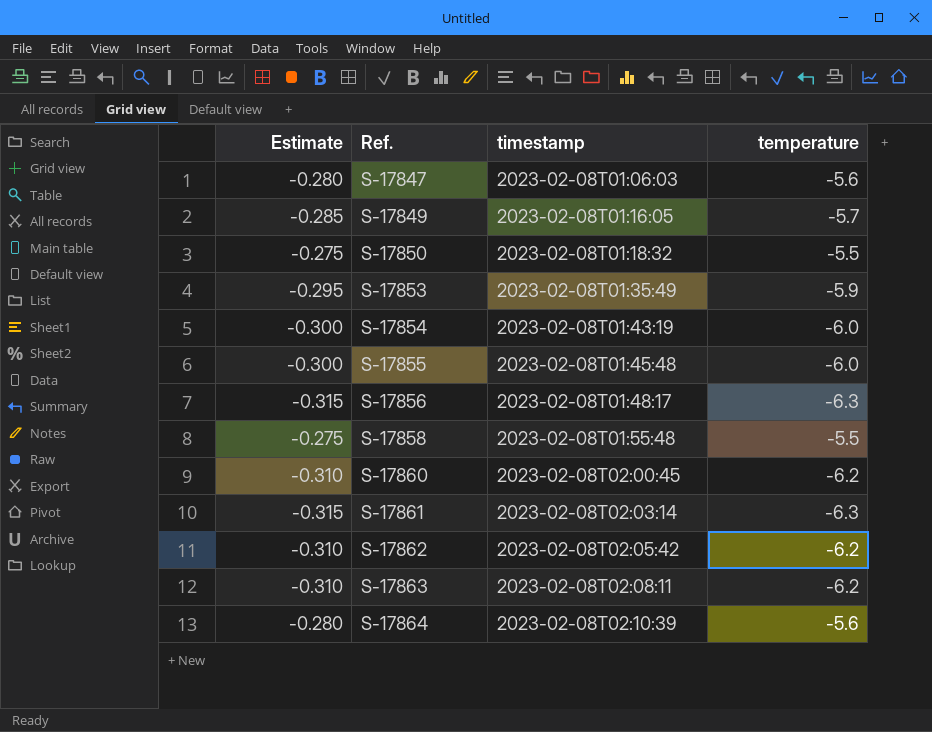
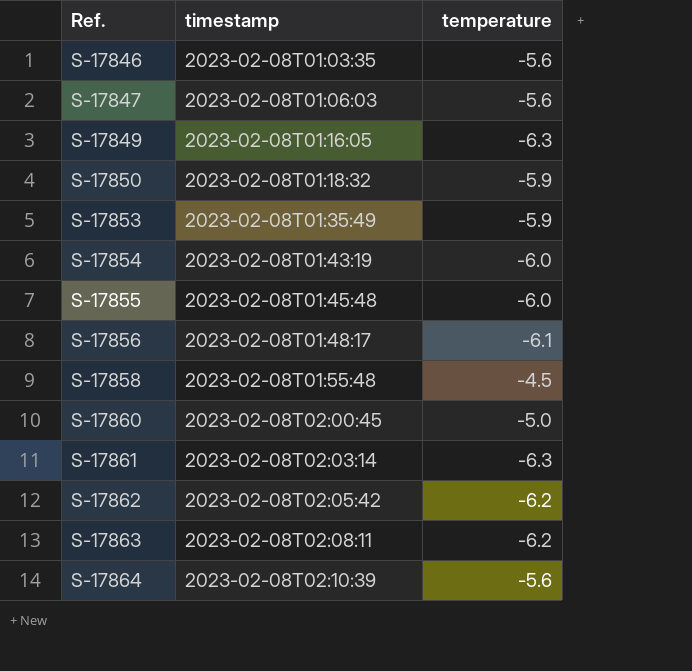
column Estimate | formula: [temperature] * 0.05 -> none
row S-17846: none -> 2023-02-08T01:03:35 | -5.6
S-17849 | temperature: -5.7 -> -6.3
S-17850 | temperature: -5.5 -> -5.9
S-17856 | temperature: -6.3 -> -6.1
S-17858 | temperature: -5.5 -> -4.5
S-17860 | temperature: -6.2 -> -5.0

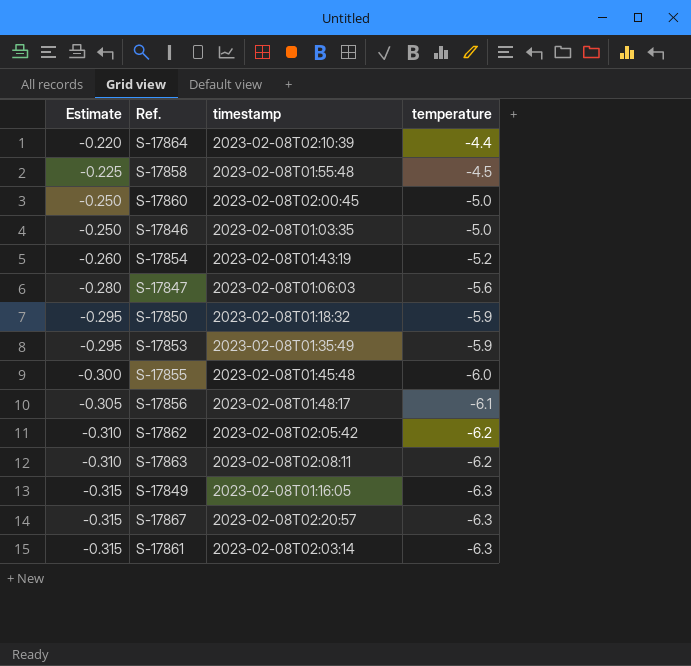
row order: Ref. ascending -> Estimate descending
column Estimate | formula: none -> [temperature] * 0.05
S-17864 | temperature: -5.6 -> -4.4
S-17846 | temperature: -5.6 -> -5.0
S-17854 | temperature: -6.0 -> -5.2
row S-17867: none -> -0.315 | 2023-02-08T02:20:57 | -6.3

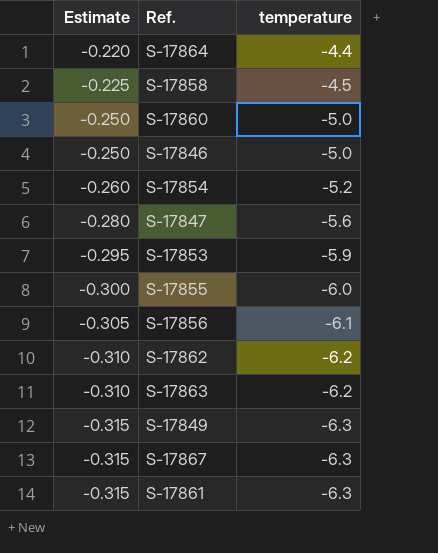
column timestamp | position: 3 -> none
row S-17850: -0.295 | 2023-02-08T01:18:32 | -5.9 -> none

